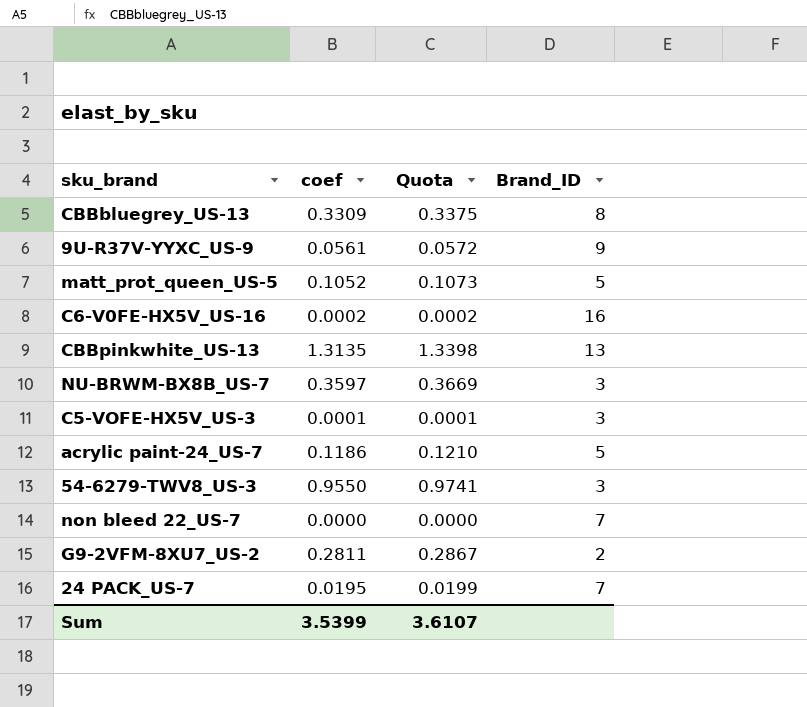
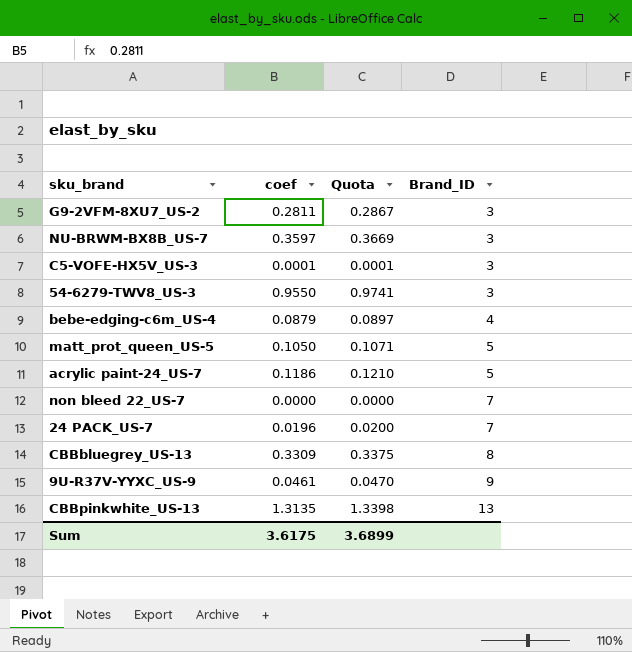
row order: none -> Brand_ID ascending
row C6-V0FE-HX5V_US-16: 0.0002 | 0.0002 | 16 -> none
G9-2VFM-8XU7_US-2 | Brand_ID: 2 -> 3
row bebe-edging-c6m_US-4: none -> 0.0879 | 0.0897 | 4
matt_prot_queen_US-5 | coef: 0.1052 -> 0.1050
matt_prot_queen_US-5 | Quota: 0.1073 -> 0.1071
24 PACK_US-7 | coef: 0.0195 -> 0.0196
24 PACK_US-7 | Quota: 0.0199 -> 0.0200
9U-R37V-YYXC_US-9 | coef: 0.0561 -> 0.0461
9U-R37V-YYXC_US-9 | Quota: 0.0572 -> 0.0470
Sum | coef: 3.5399 -> 3.6175
Sum | Quota: 3.6107 -> 3.6899

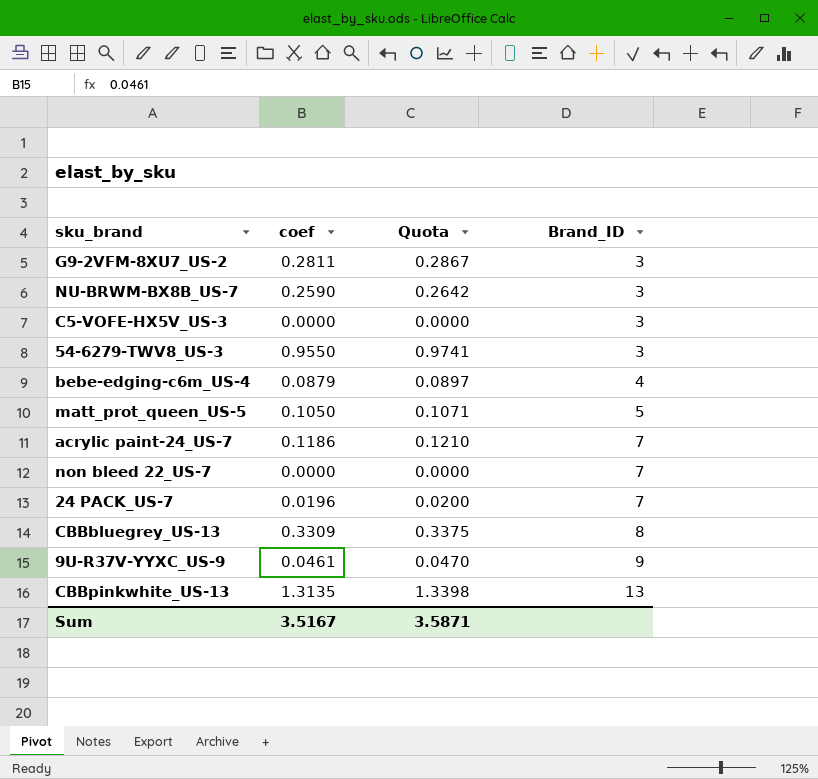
NU-BRWM-BX8B_US-7 | coef: 0.3597 -> 0.2590
NU-BRWM-BX8B_US-7 | Quota: 0.3669 -> 0.2642
C5-VOFE-HX5V_US-3 | coef: 0.0001 -> 0.0000
C5-VOFE-HX5V_US-3 | Quota: 0.0001 -> 0.0000
acrylic paint-24_US-7 | Brand_ID: 5 -> 7
Sum | coef: 3.6175 -> 3.5167
Sum | Quota: 3.6899 -> 3.5871

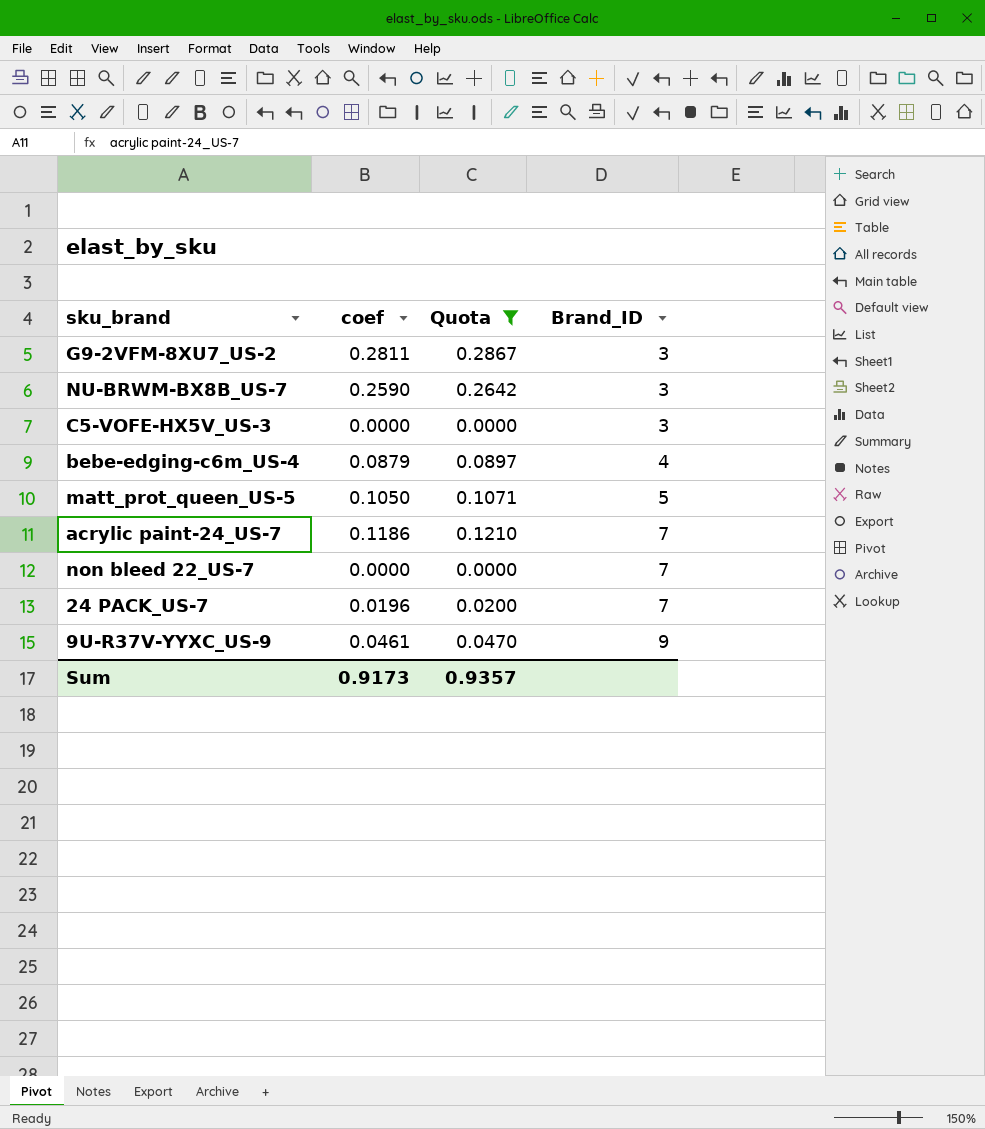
filter: none -> Quota <= 0.2867
Sum | coef: 3.5167 -> 0.9173
Sum | Quota: 3.5871 -> 0.9357

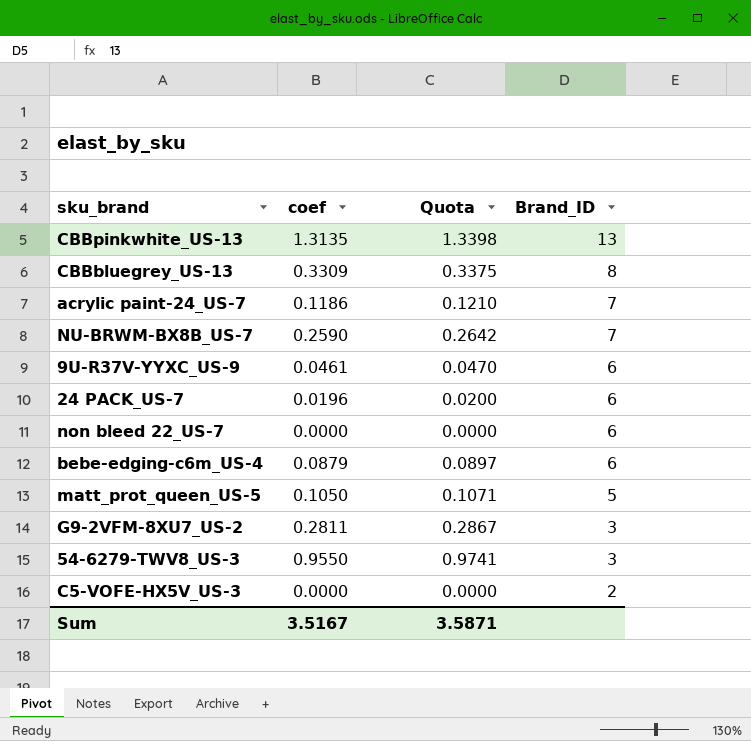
filter: Quota <= 0.2867 -> none
row order: Brand_ID ascending -> Brand_ID descending
NU-BRWM-BX8B_US-7 | Brand_ID: 3 -> 7
9U-R37V-YYXC_US-9 | Brand_ID: 9 -> 6
24 PACK_US-7 | Brand_ID: 7 -> 6
non bleed 22_US-7 | Brand_ID: 7 -> 6
bebe-edging-c6m_US-4 | Brand_ID: 4 -> 6
C5-VOFE-HX5V_US-3 | Brand_ID: 3 -> 2
Sum | coef: 0.9173 -> 3.5167
Sum | Quota: 0.9357 -> 3.5871

